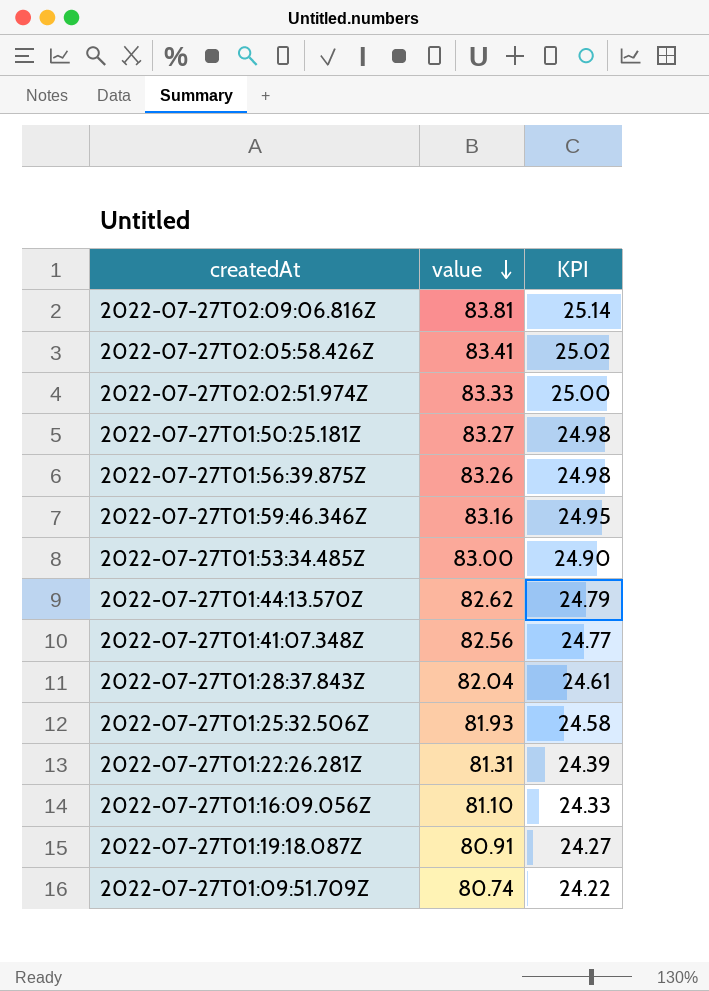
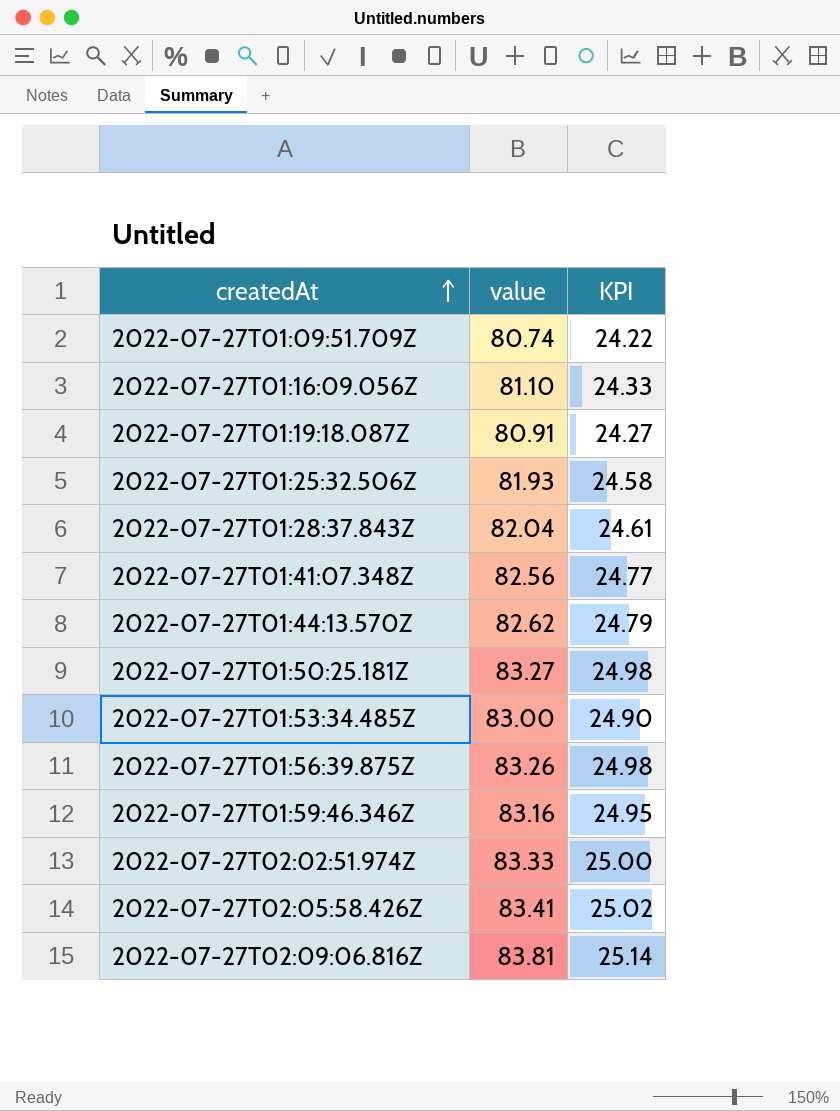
row order: value descending -> createdAt ascending
row 2022-07-27T01:22:26.281Z: 81.31 | 24.39 -> none

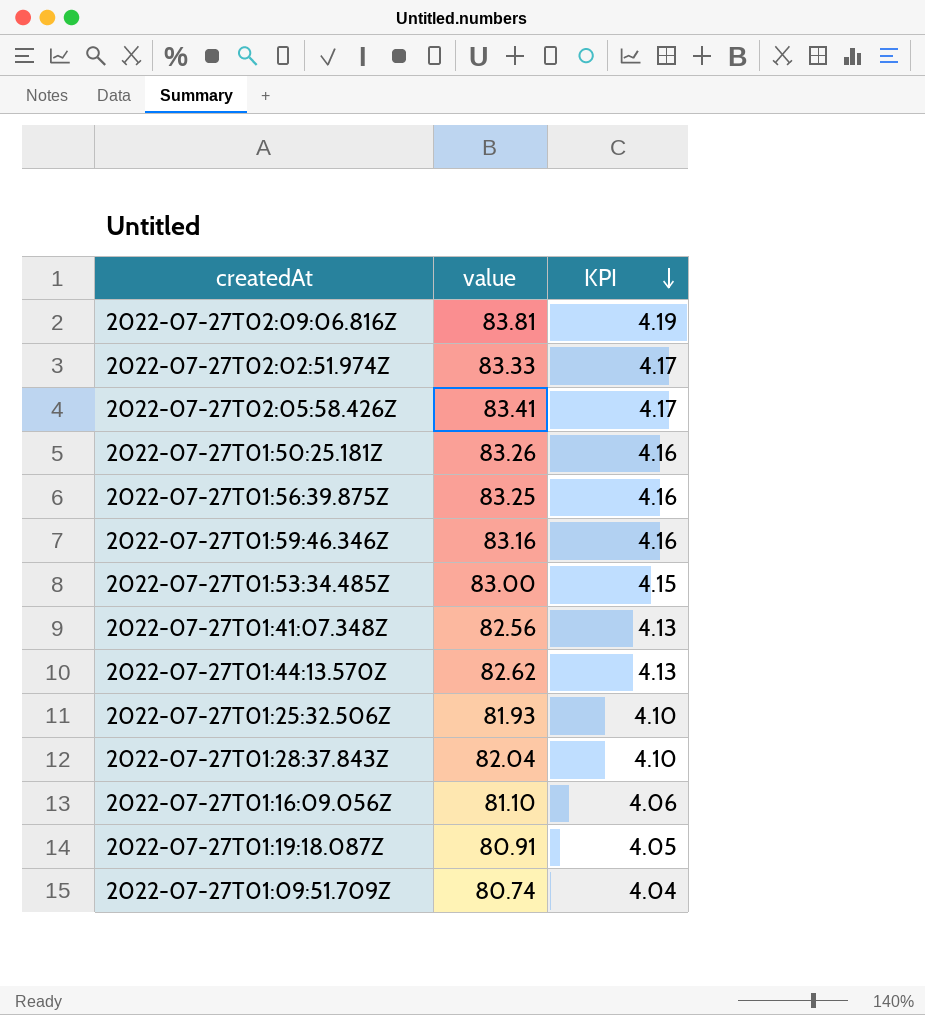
row order: createdAt ascending -> KPI descending
column KPI | formula: [value] * 0.3 -> [value] * 0.05
2022-07-27T01:50:25.181Z | value: 83.27 -> 83.26
2022-07-27T01:56:39.875Z | value: 83.26 -> 83.25

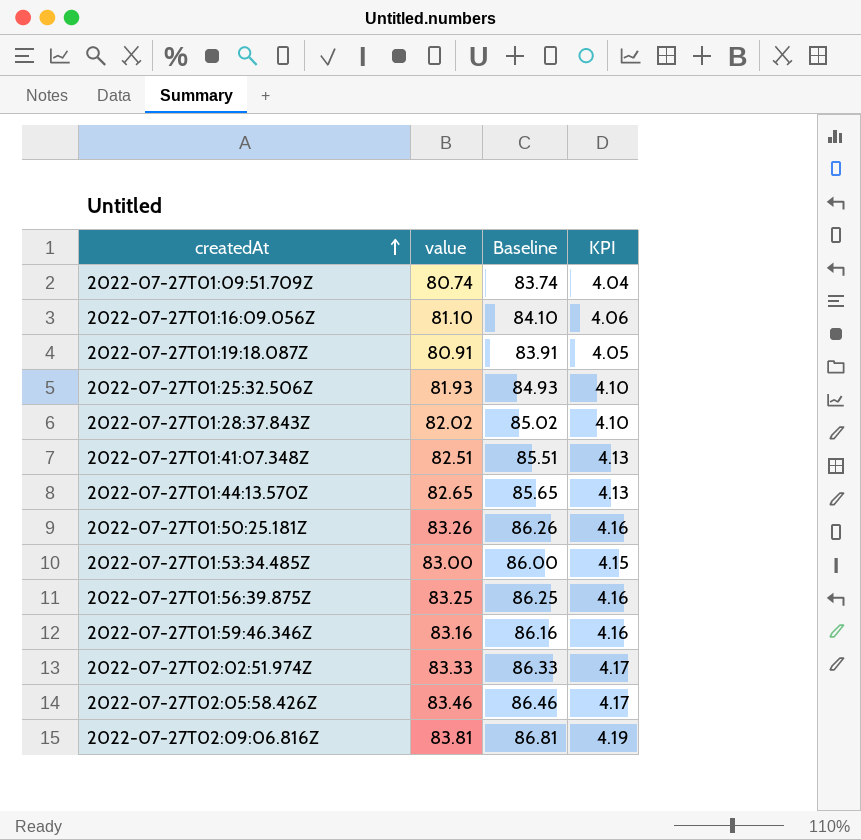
row order: KPI descending -> createdAt ascending
column Baseline | formula: none -> [value] + 3
2022-07-27T01:28:37.843Z | value: 82.04 -> 82.02
2022-07-27T01:41:07.348Z | value: 82.56 -> 82.51
2022-07-27T01:44:13.570Z | value: 82.62 -> 82.65
2022-07-27T02:05:58.426Z | value: 83.41 -> 83.46

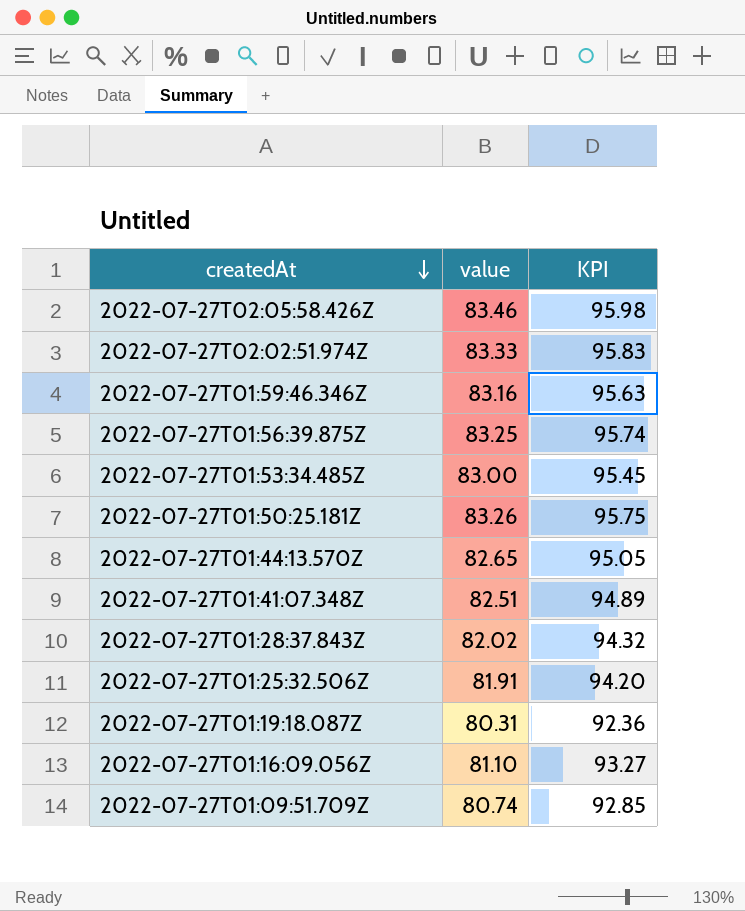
row order: createdAt ascending -> createdAt descending
column Baseline | formula: [value] + 3 -> none
column KPI | formula: [value] * 0.05 -> [value] * 1.15
row 2022-07-27T02:09:06.816Z: 83.81 | 86.81 | 4.19 -> none
2022-07-27T01:25:32.506Z | value: 81.93 -> 81.91
2022-07-27T01:19:18.087Z | value: 80.91 -> 80.31

